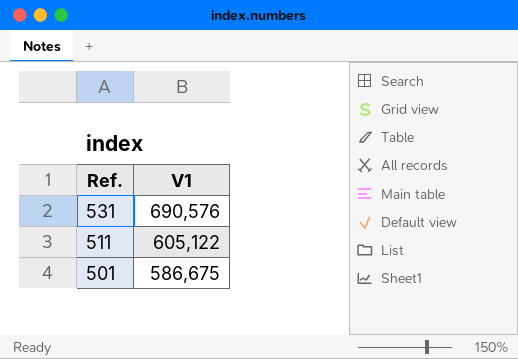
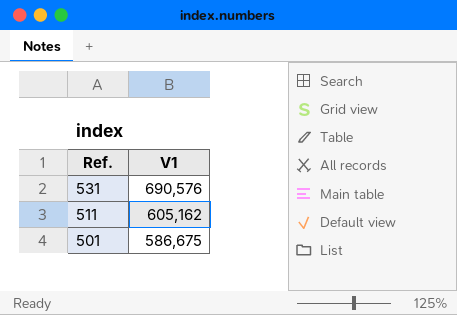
511 | V1: 605,122 -> 605,162

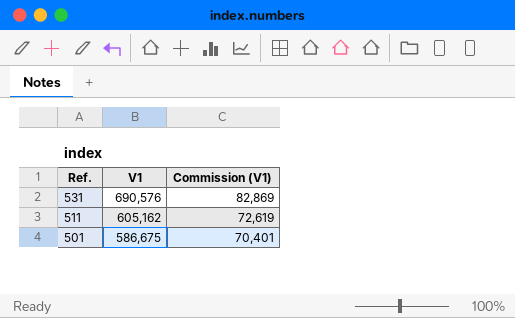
column Commission (V1) | formula: none -> [V1] * 0.12

